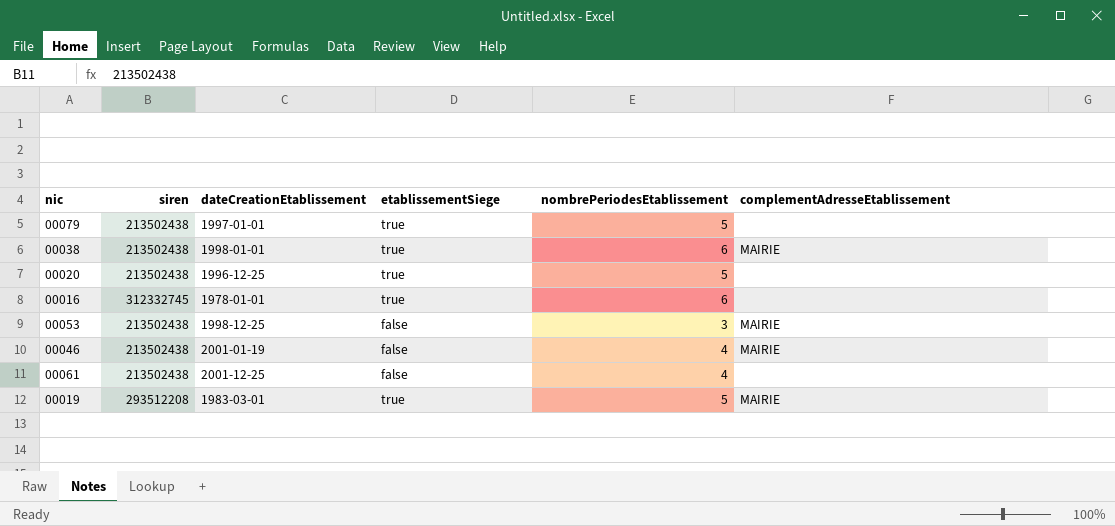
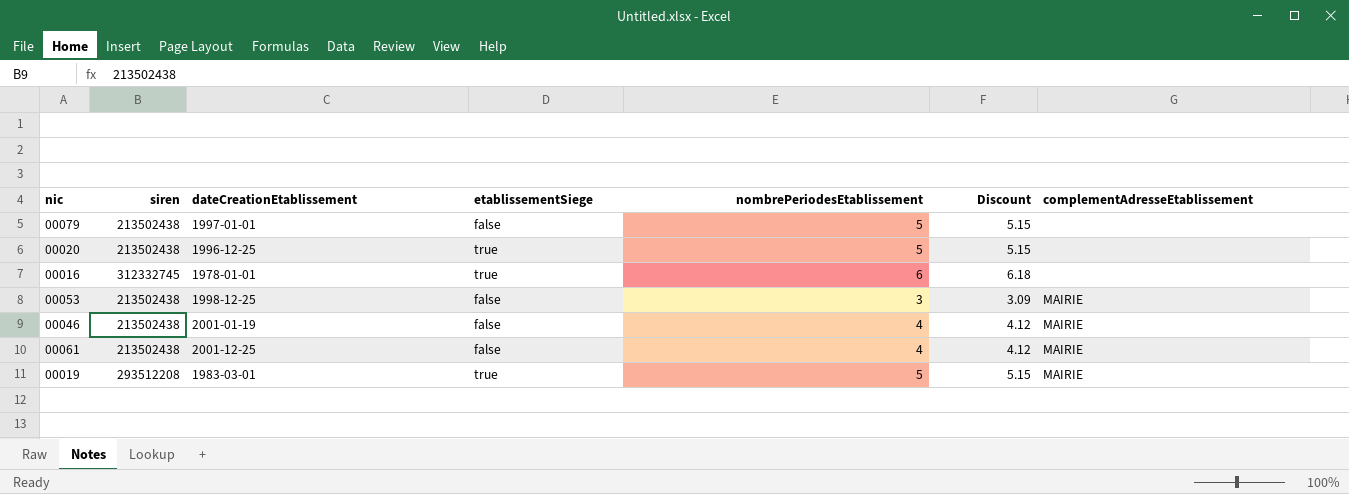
column Discount | formula: none -> [nombrePeriodesEtablissement] * 1.03
row 00038: 213502438 | 1998-01-01 | true | 6 | MAIRIE -> none
00079 | etablissementSiege: true -> false
00061 | complementAdresseEtablissement: none -> MAIRIE

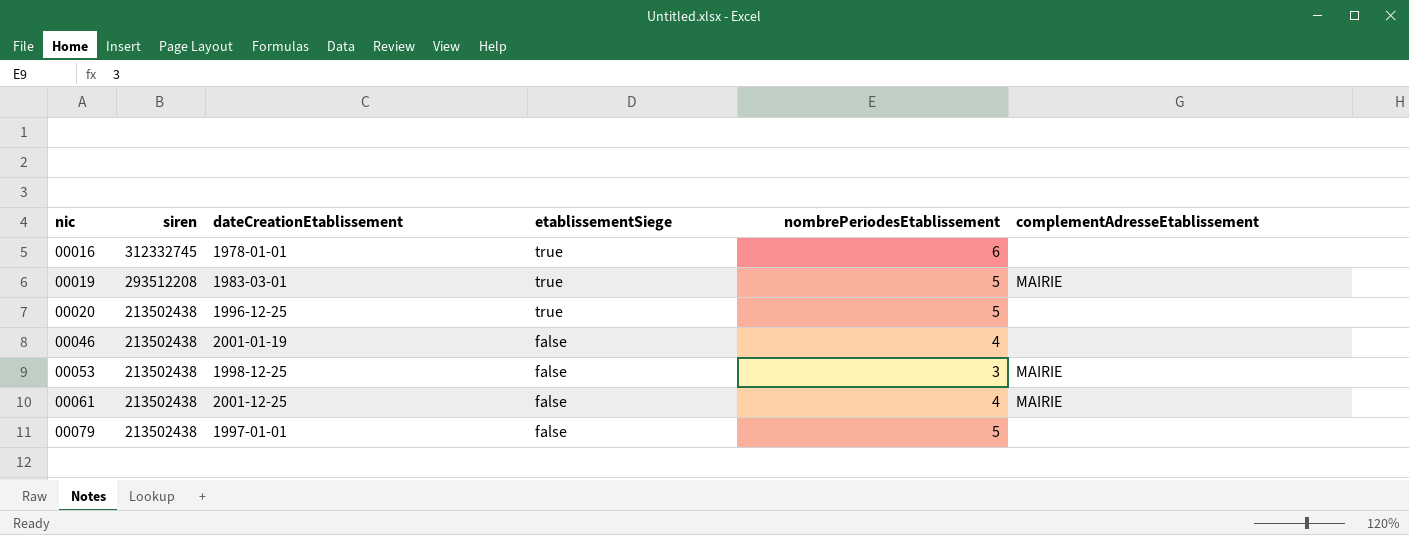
row order: none -> nic ascending
column Discount | formula: [nombrePeriodesEtablissement] * 1.03 -> none
00046 | complementAdresseEtablissement: MAIRIE -> none

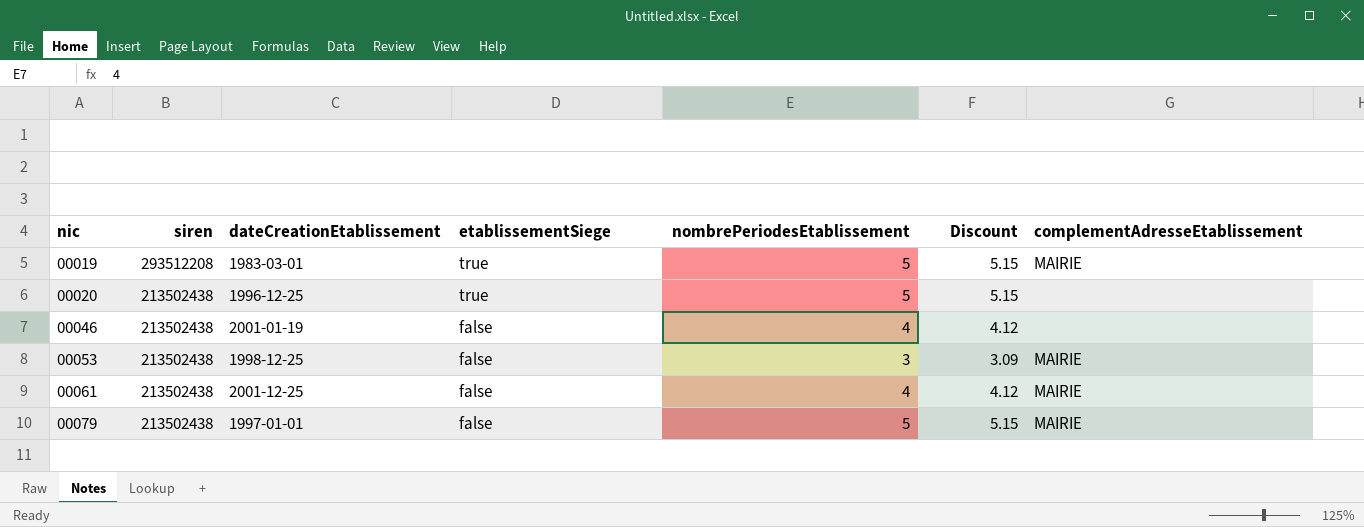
column Discount | formula: none -> [nombrePeriodesEtablissement] * 1.03
row 00016: 312332745 | 1978-01-01 | true | 6 | none -> none
00079 | complementAdresseEtablissement: none -> MAIRIE

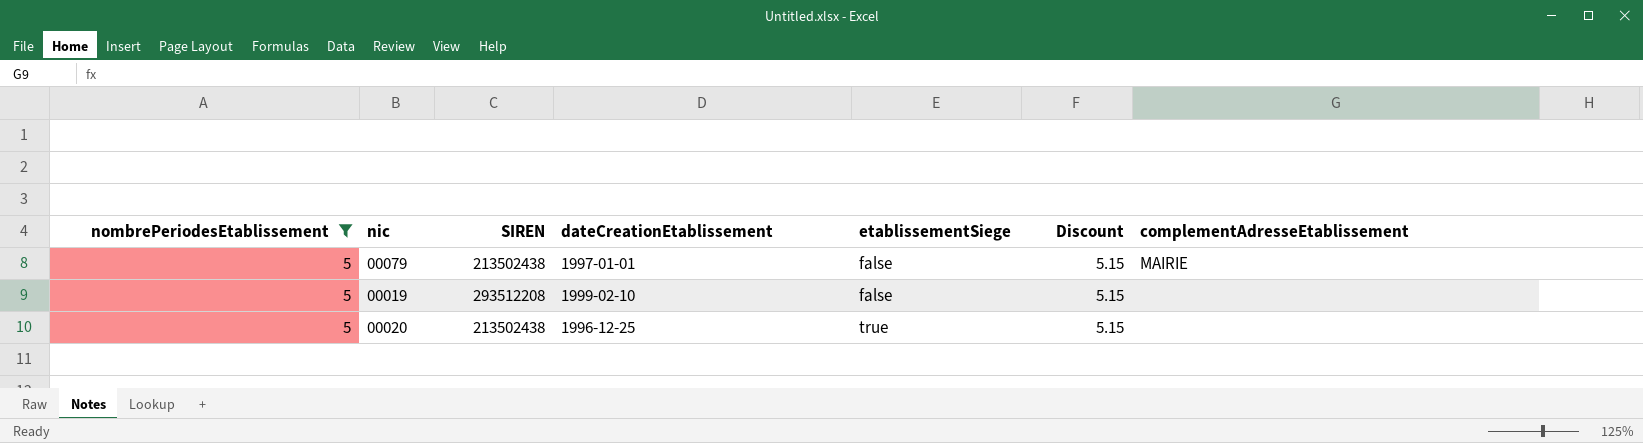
filter: none -> nombrePeriodesEtablissement = 5
row order: nic ascending -> etablissementSiege ascending
column nombrePeriodesEtablissement | position: 5 -> 1
column name: siren -> SIREN
00019 | dateCreationEtablissement: 1983-03-01 -> 1999-02-10
00019 | etablissementSiege: true -> false
00019 | complementAdresseEtablissement: MAIRIE -> none

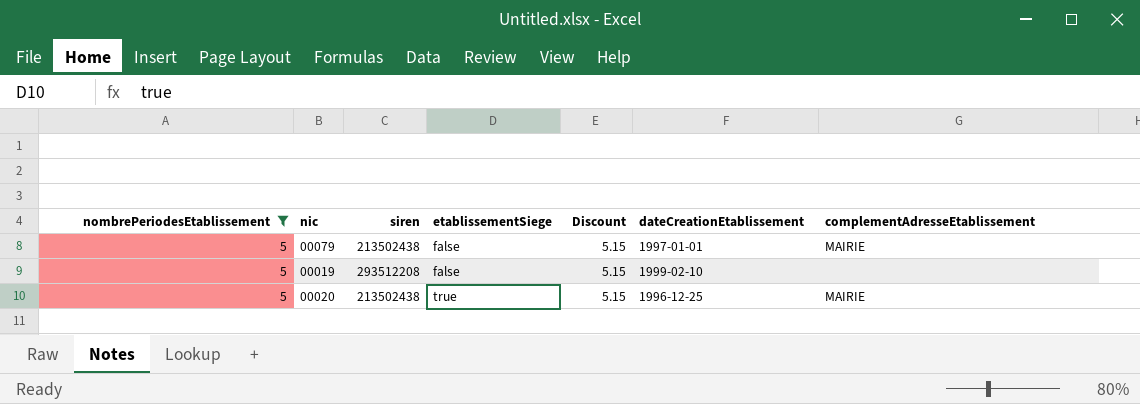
column name: SIREN -> siren
column dateCreationEtablissement | position: 4 -> 6
00020 | complementAdresseEtablissement: none -> MAIRIE

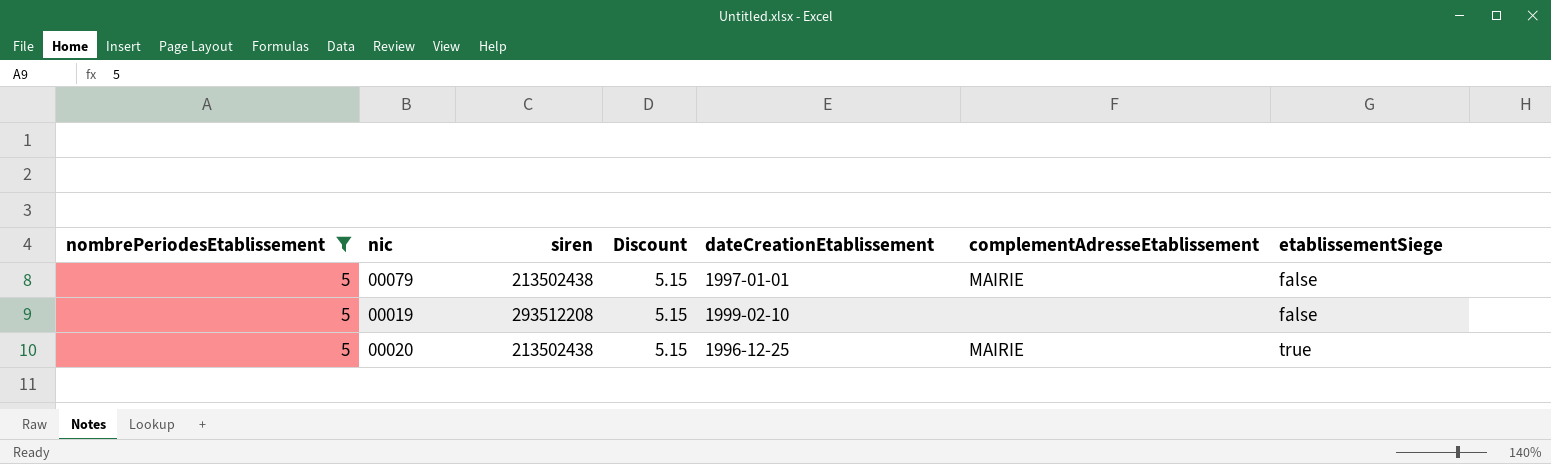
column etablissementSiege | position: 4 -> 7

